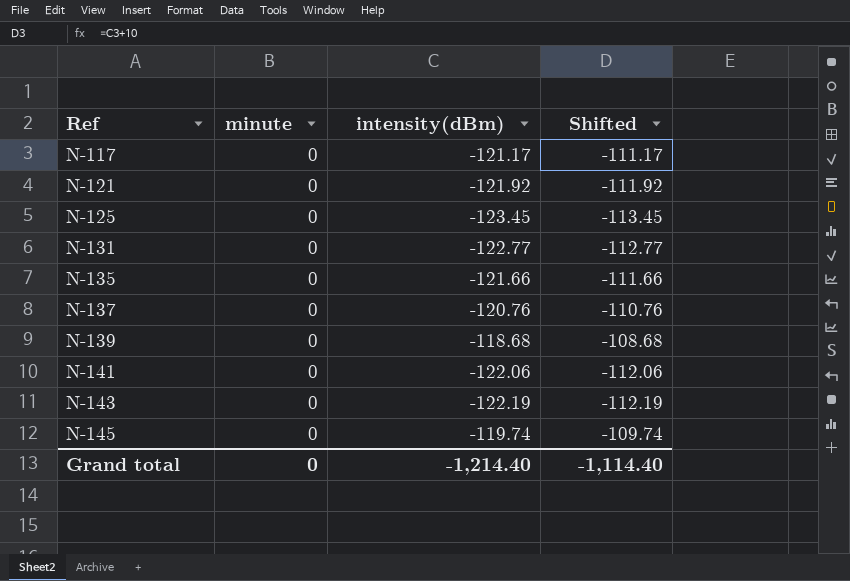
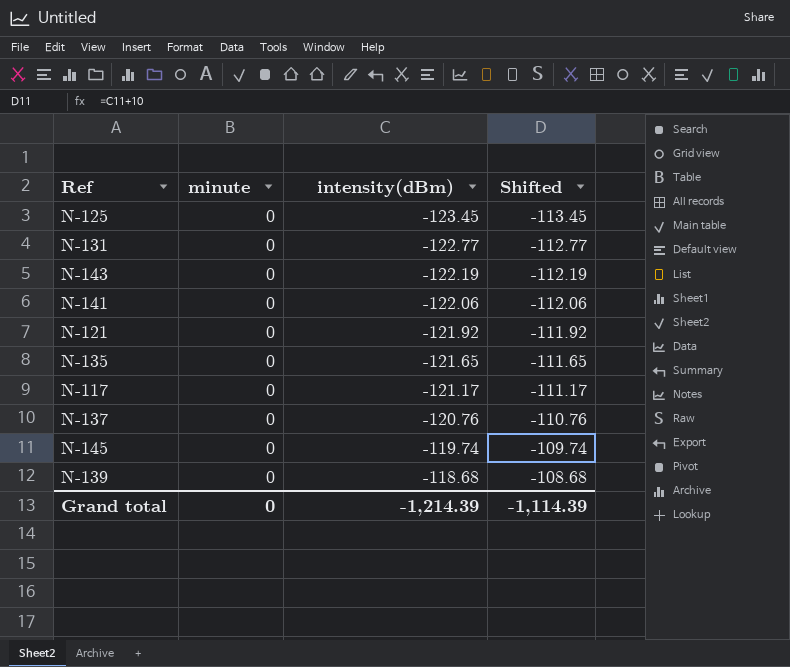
row order: Ref ascending -> intensity(dBm) ascending
N-135 | intensity(dBm): -121.66 -> -121.65
N-135 | Shifted: -111.66 -> -111.65
Grand total | intensity(dBm): -1,214.40 -> -1,214.39
Grand total | Shifted: -1,114.40 -> -1,114.39

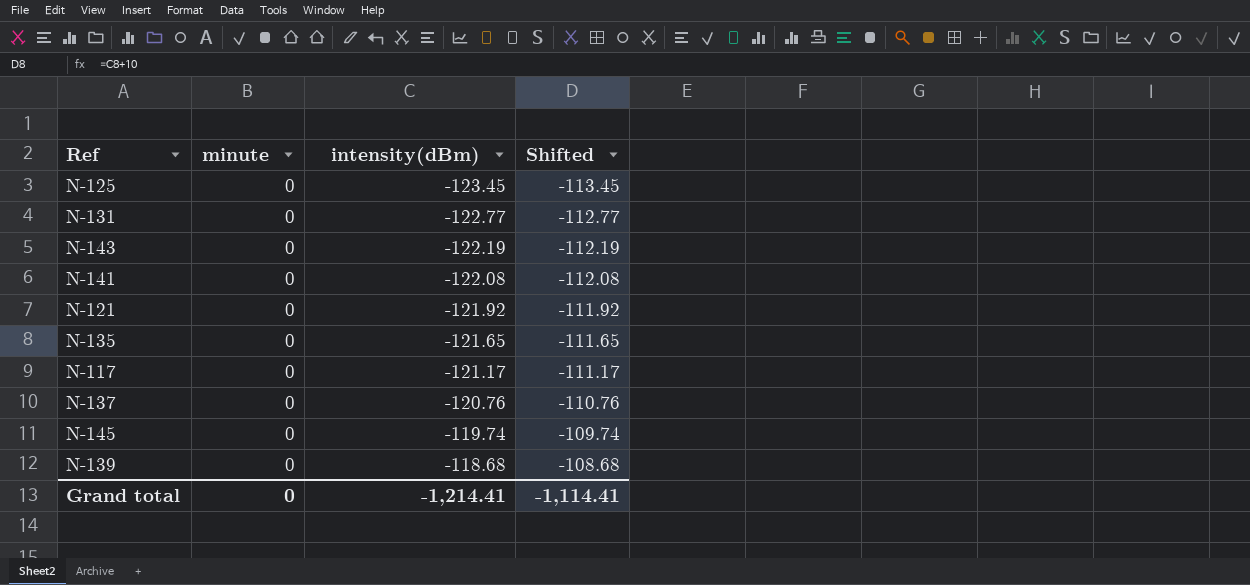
N-141 | intensity(dBm): -122.06 -> -122.08
N-141 | Shifted: -112.06 -> -112.08
Grand total | intensity(dBm): -1,214.39 -> -1,214.41
Grand total | Shifted: -1,114.39 -> -1,114.41

